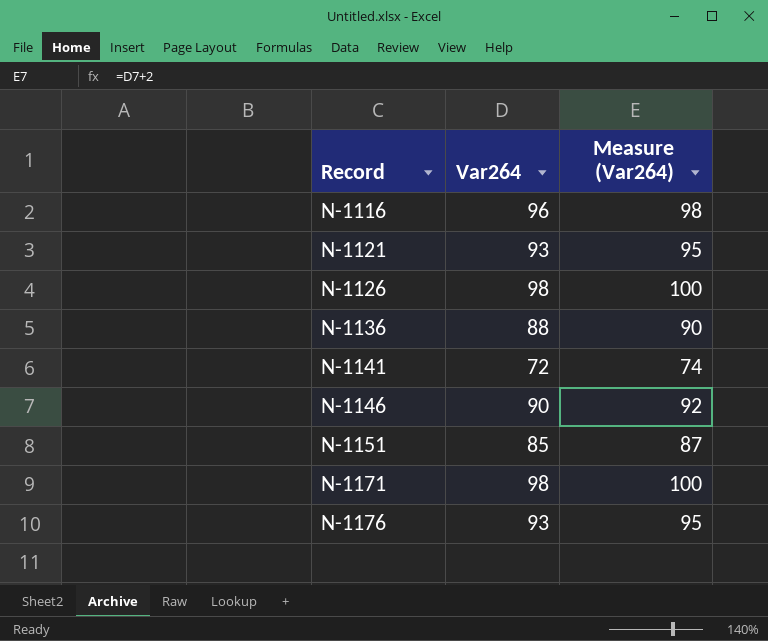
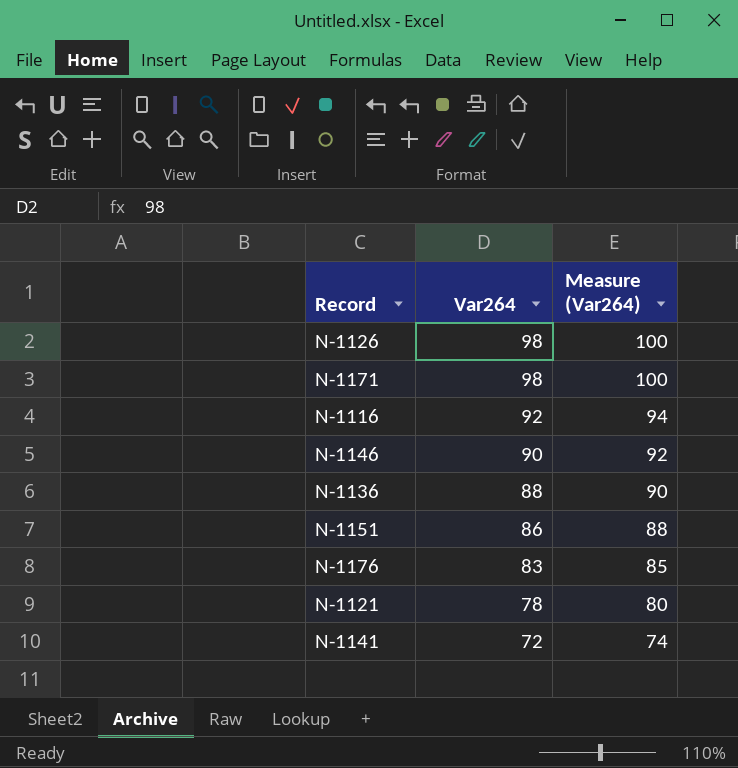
row order: Record ascending -> Var264 descending
N-1116 | Var264: 96 -> 92
N-1116 | Measure (Var264): 98 -> 94
N-1151 | Var264: 85 -> 86
N-1151 | Measure (Var264): 87 -> 88
N-1176 | Var264: 93 -> 83
N-1176 | Measure (Var264): 95 -> 85
N-1121 | Var264: 93 -> 78
N-1121 | Measure (Var264): 95 -> 80

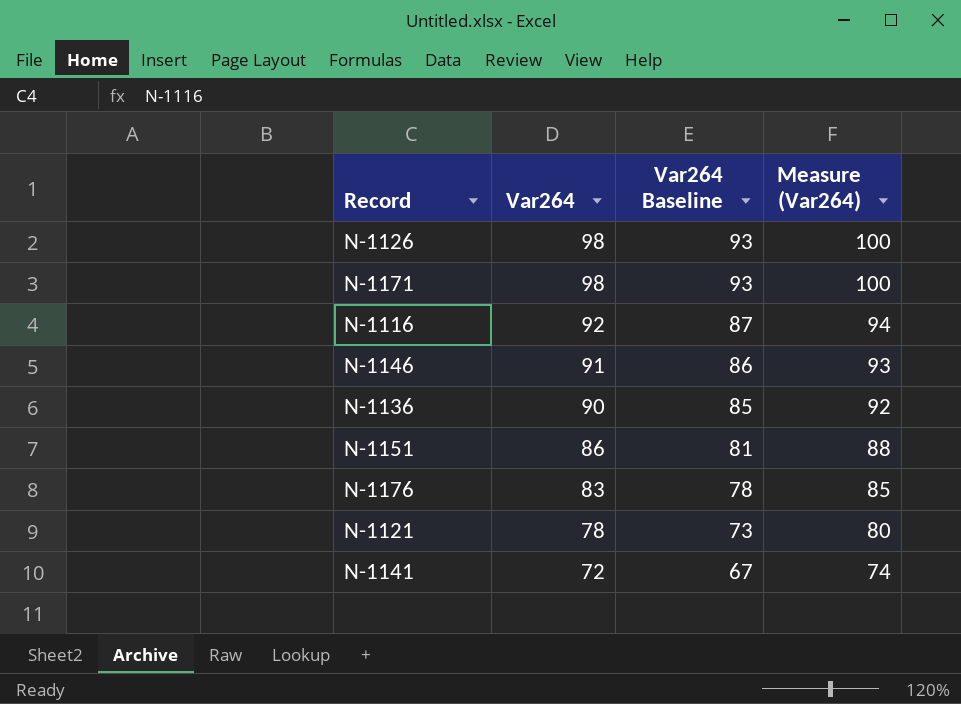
column Var264 Baseline | formula: none -> [Var264] - 5
N-1146 | Var264: 90 -> 91
N-1146 | Measure (Var264): 92 -> 93
N-1136 | Var264: 88 -> 90
N-1136 | Measure (Var264): 90 -> 92

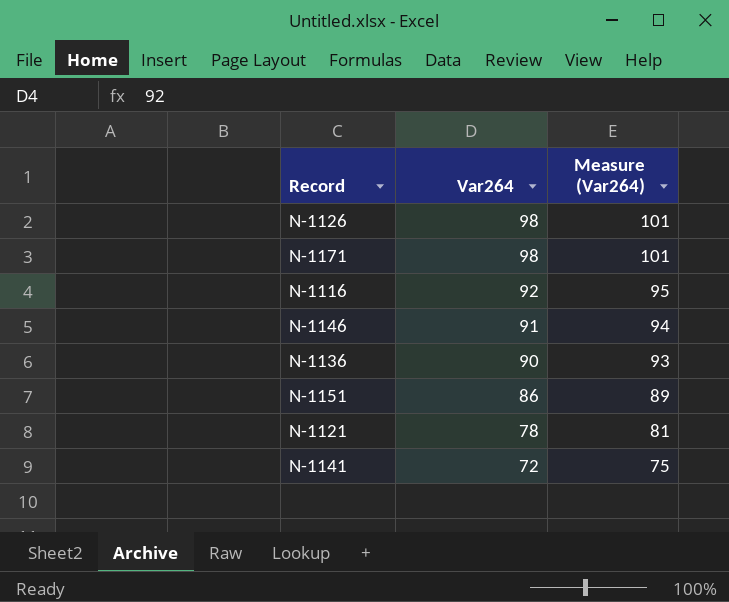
column Var264 Baseline | formula: [Var264] - 5 -> none
column Measure (Var264) | formula: [Var264] + 2 -> [Var264] + 3
row N-1176: 83 | 78 | 85 -> none

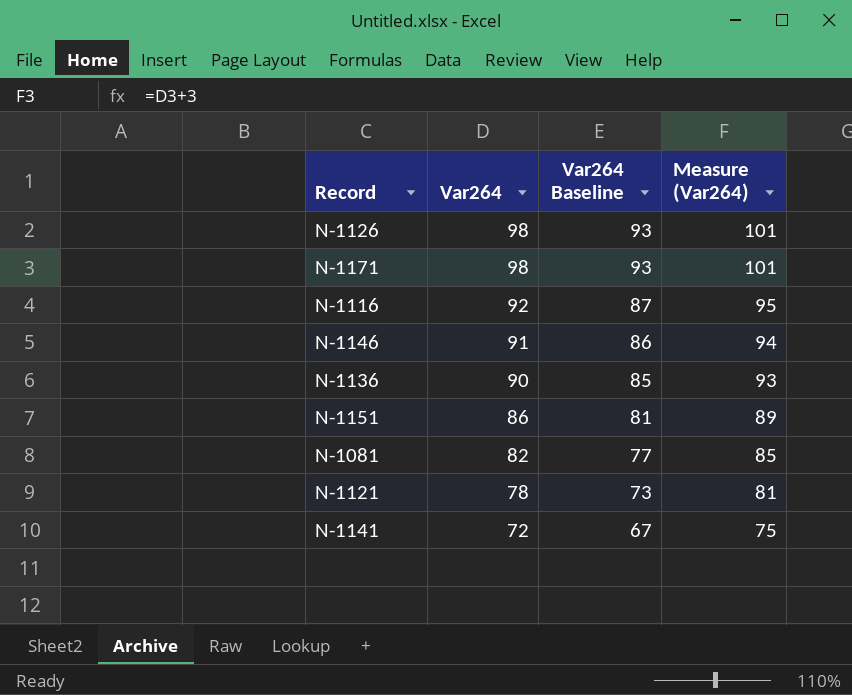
column Var264 Baseline | formula: none -> [Var264] - 5
row N-1081: none -> 82 | 77 | 85

